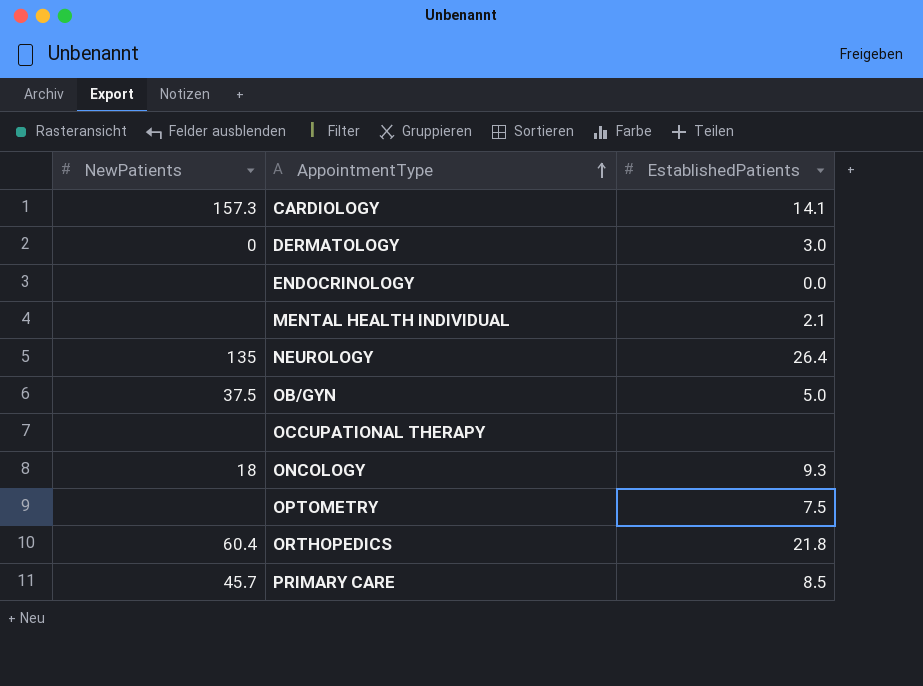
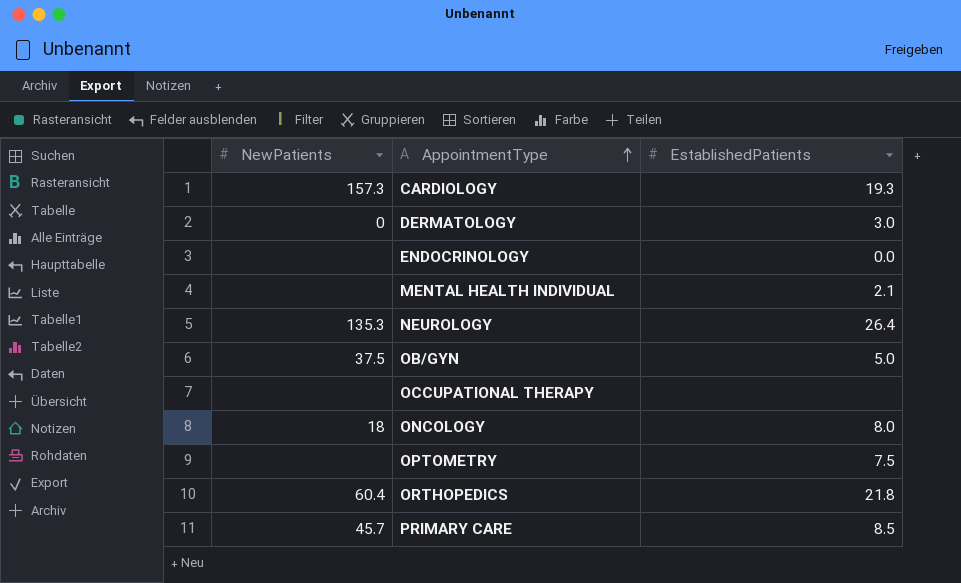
CARDIOLOGY | EstablishedPatients: 14.1 -> 19.3
NEUROLOGY | NewPatients: 135 -> 135.3
ONCOLOGY | EstablishedPatients: 9.3 -> 8.0

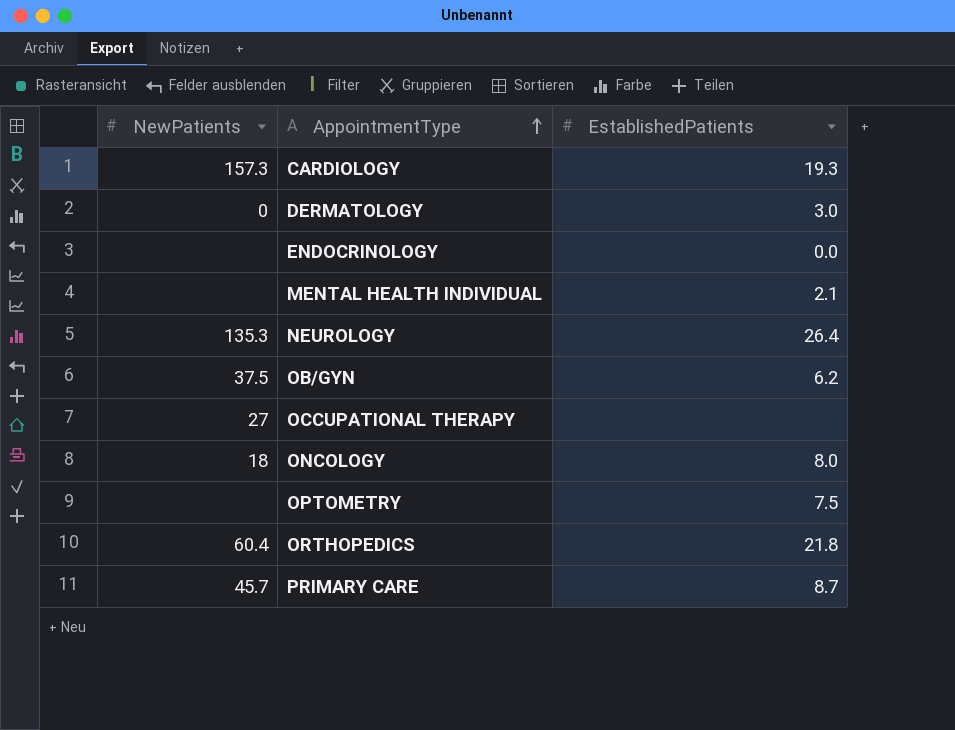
OB/GYN | EstablishedPatients: 5.0 -> 6.2
OCCUPATIONAL THERAPY | NewPatients: none -> 27
PRIMARY CARE | EstablishedPatients: 8.5 -> 8.7

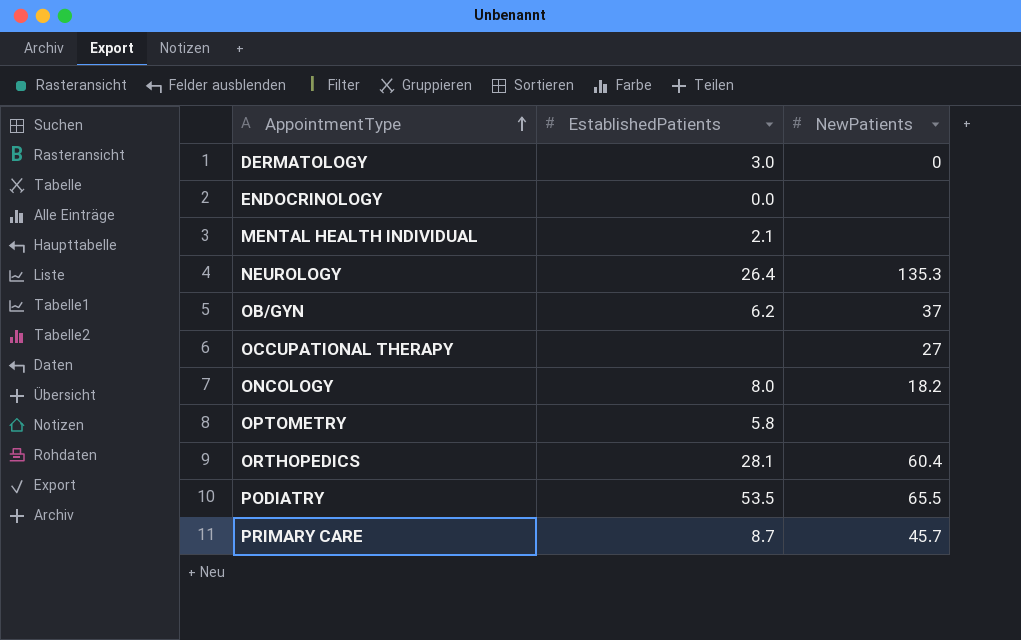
column NewPatients | position: 1 -> 3
row CARDIOLOGY: 157.3 | 19.3 -> none
OB/GYN | NewPatients: 37.5 -> 37
ONCOLOGY | NewPatients: 18 -> 18.2
OPTOMETRY | EstablishedPatients: 7.5 -> 5.8
ORTHOPEDICS | EstablishedPatients: 21.8 -> 28.1
row PODIATRY: none -> 53.5 | 65.5

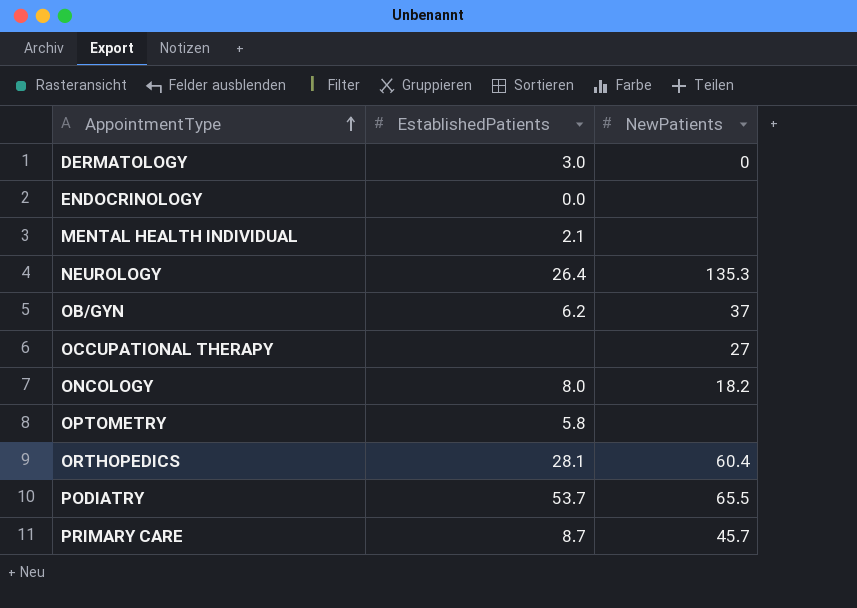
PODIATRY | EstablishedPatients: 53.5 -> 53.7

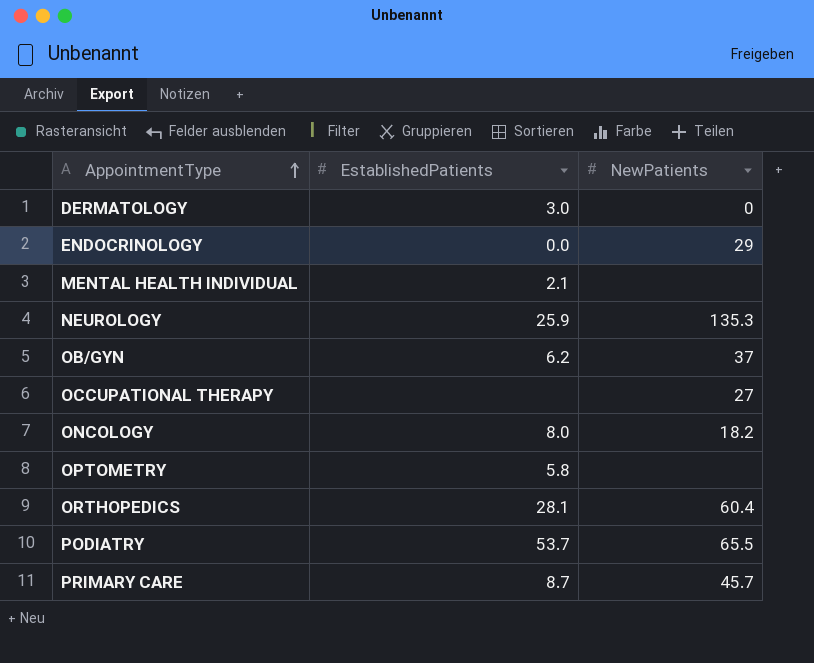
ENDOCRINOLOGY | NewPatients: none -> 29
NEUROLOGY | EstablishedPatients: 26.4 -> 25.9

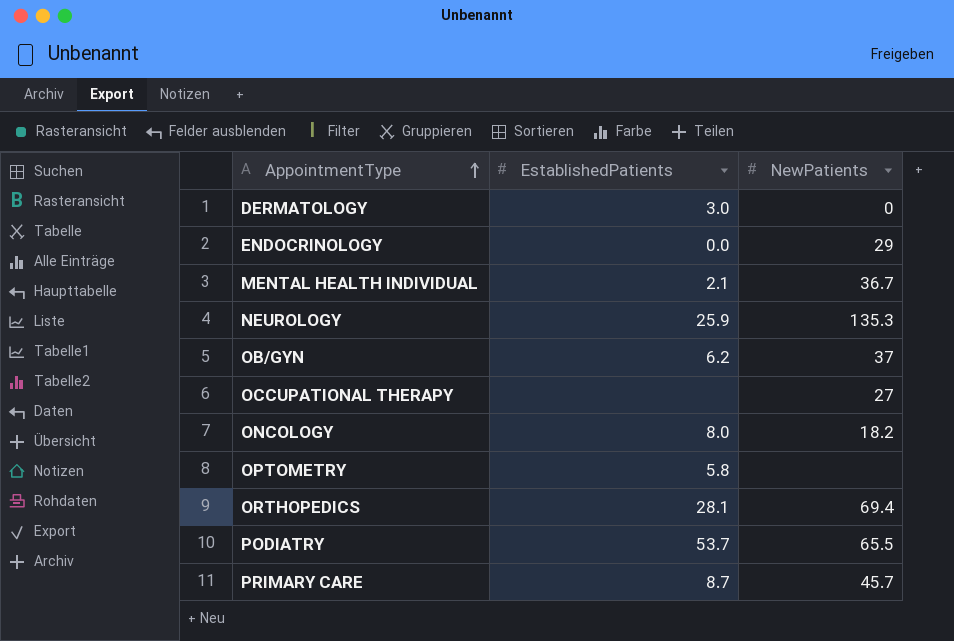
MENTAL HEALTH INDIVIDUAL | NewPatients: none -> 36.7
ORTHOPEDICS | NewPatients: 60.4 -> 69.4

